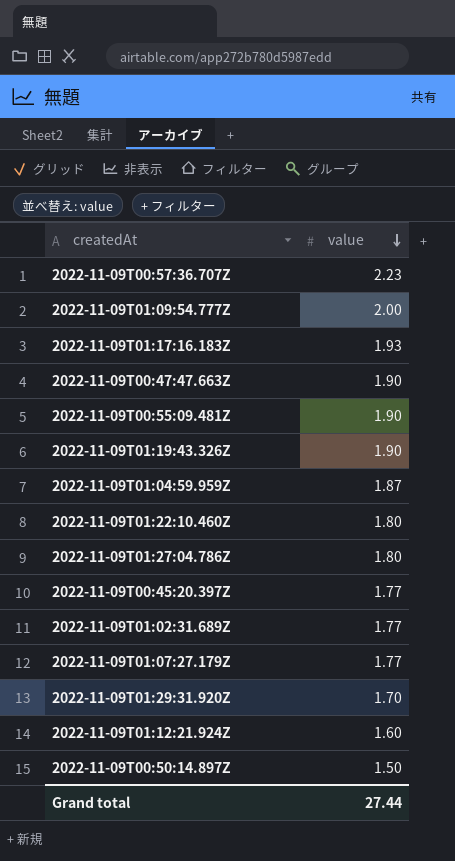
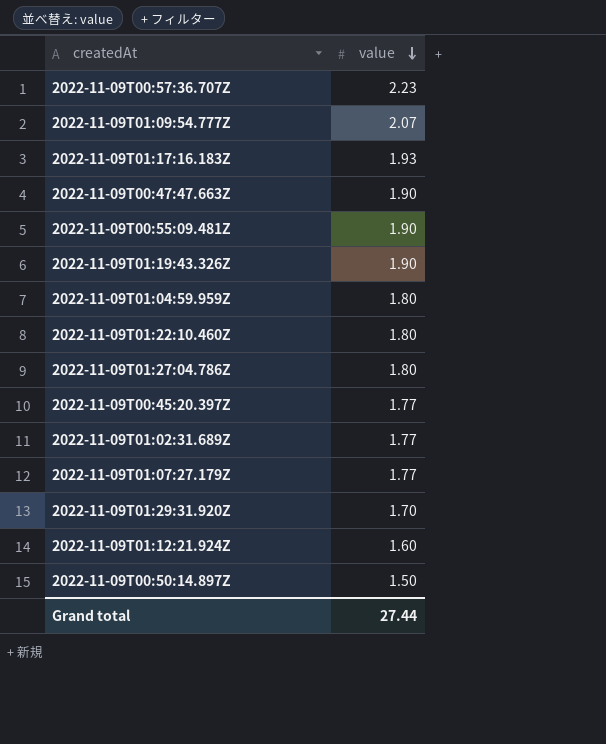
2022-11-09T01:09:54.777Z | value: 2.00 -> 2.07
2022-11-09T01:04:59.959Z | value: 1.87 -> 1.80

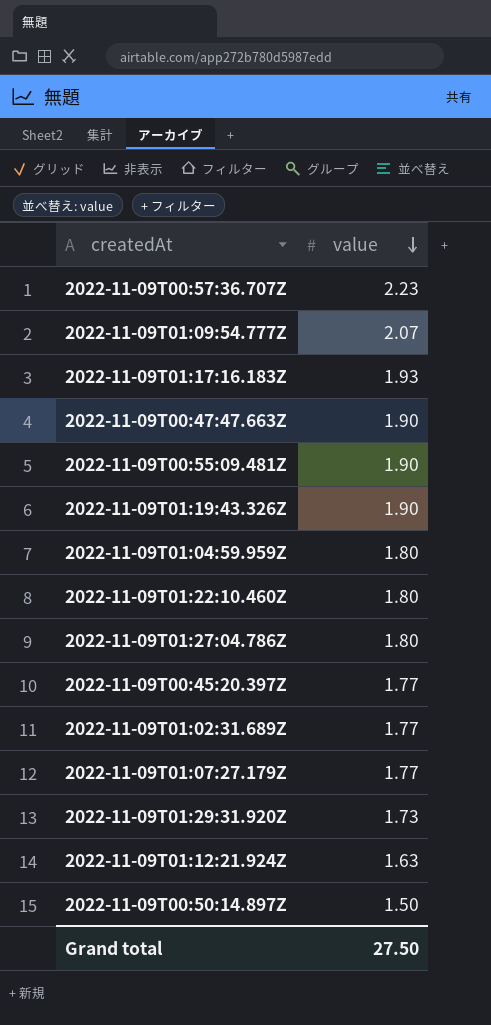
2022-11-09T01:29:31.920Z | value: 1.70 -> 1.73
2022-11-09T01:12:21.924Z | value: 1.60 -> 1.63
Grand total | value: 27.44 -> 27.50

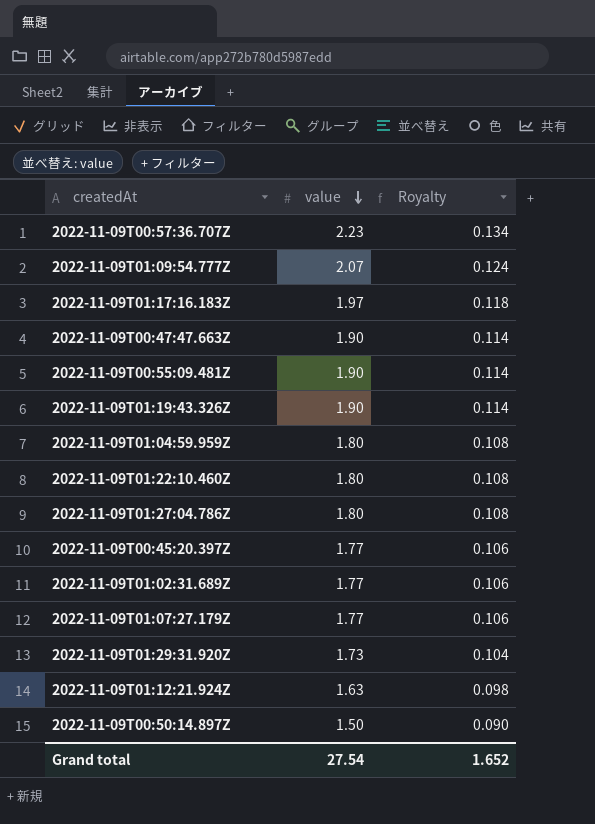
column Royalty | formula: none -> [value] * 0.06
2022-11-09T01:17:16.183Z | value: 1.93 -> 1.97
Grand total | value: 27.50 -> 27.54

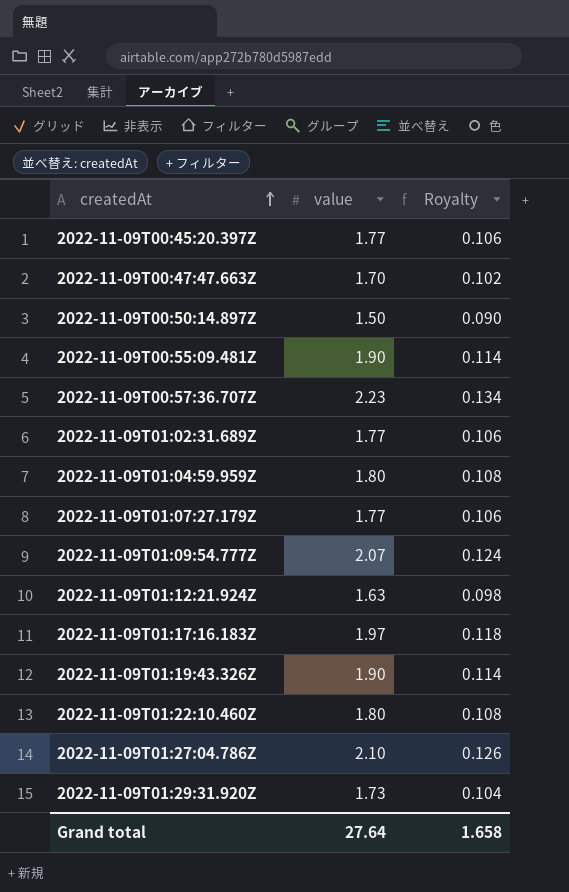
row order: value descending -> createdAt ascending
2022-11-09T00:47:47.663Z | value: 1.90 -> 1.70
2022-11-09T00:47:47.663Z | Royalty: 0.114 -> 0.102
2022-11-09T01:27:04.786Z | value: 1.80 -> 2.10
2022-11-09T01:27:04.786Z | Royalty: 0.108 -> 0.126
Grand total | value: 27.54 -> 27.64
Grand total | Royalty: 1.652 -> 1.658

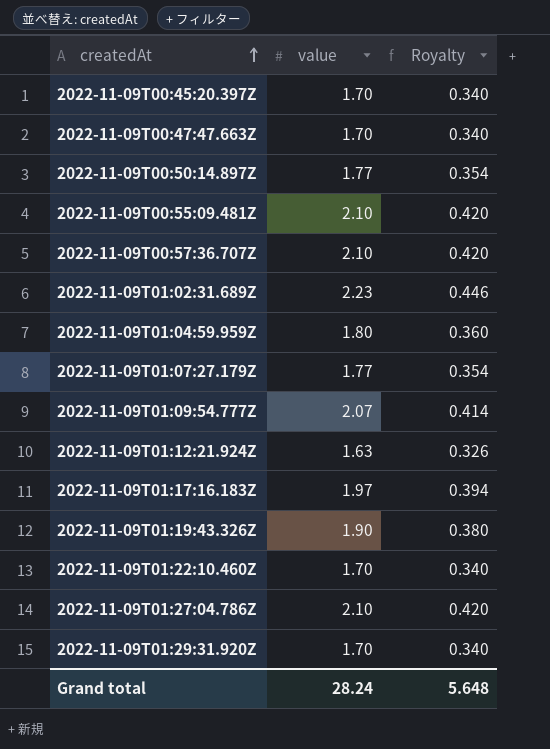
column Royalty | formula: [value] * 0.06 -> [value] * 0.2
2022-11-09T00:45:20.397Z | value: 1.77 -> 1.70
2022-11-09T00:50:14.897Z | value: 1.50 -> 1.77
2022-11-09T00:55:09.481Z | value: 1.90 -> 2.10
2022-11-09T00:57:36.707Z | value: 2.23 -> 2.10
2022-11-09T01:02:31.689Z | value: 1.77 -> 2.23
2022-11-09T01:22:10.460Z | value: 1.80 -> 1.70
2022-11-09T01:29:31.920Z | value: 1.73 -> 1.70
Grand total | value: 27.64 -> 28.24
Grand total | Royalty: 1.658 -> 5.648

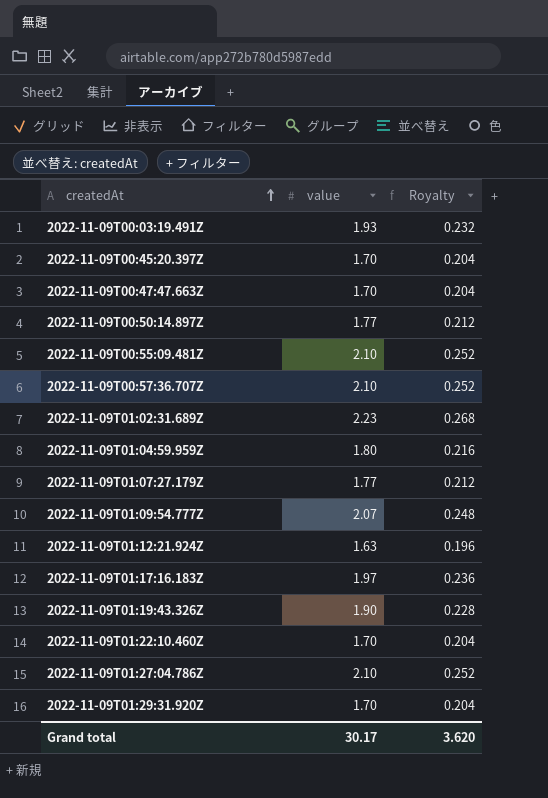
column Royalty | formula: [value] * 0.2 -> [value] * 0.12
row 2022-11-09T00:03:19.491Z: none -> 1.93 | 0.232
Grand total | value: 28.24 -> 30.17
Grand total | Royalty: 5.648 -> 3.620

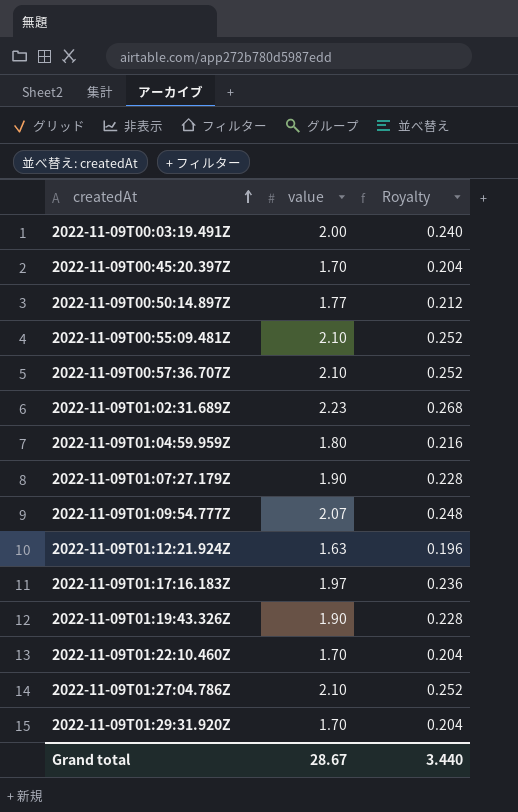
row 2022-11-09T00:47:47.663Z: 1.70 | 0.204 -> none
2022-11-09T00:03:19.491Z | value: 1.93 -> 2.00
2022-11-09T00:03:19.491Z | Royalty: 0.232 -> 0.240
2022-11-09T01:07:27.179Z | value: 1.77 -> 1.90
2022-11-09T01:07:27.179Z | Royalty: 0.212 -> 0.228
Grand total | value: 30.17 -> 28.67
Grand total | Royalty: 3.620 -> 3.440

